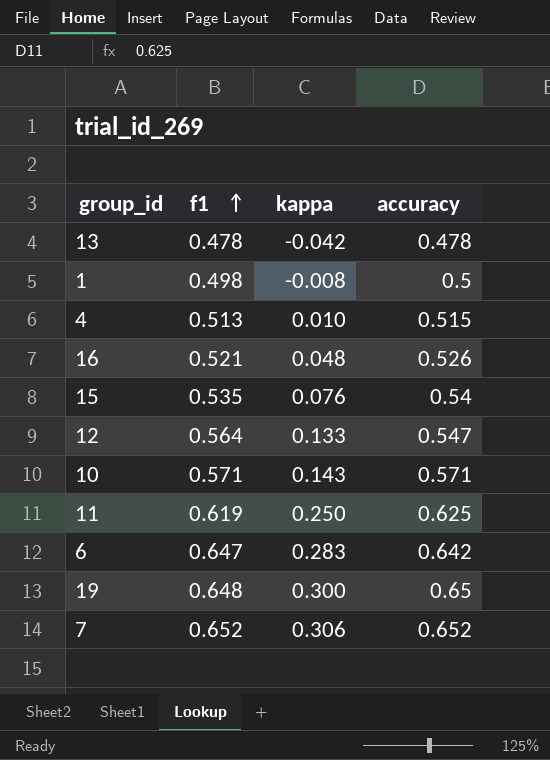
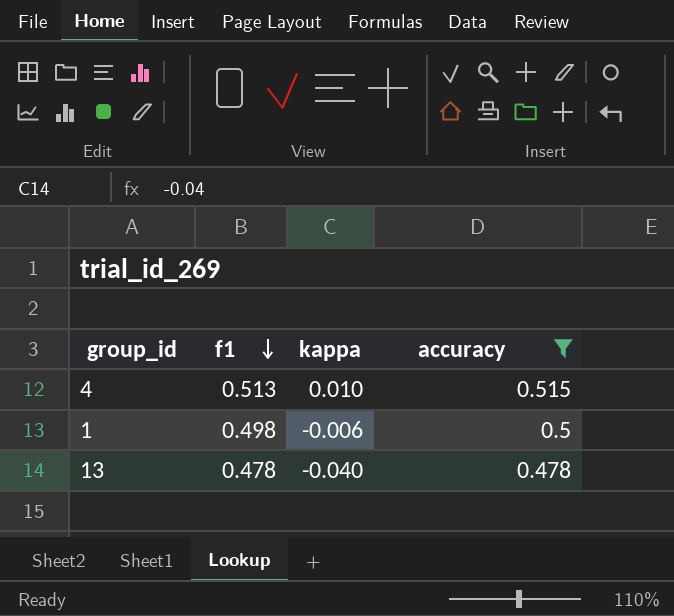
filter: none -> accuracy <= 0.515
row order: f1 ascending -> f1 descending
1 | kappa: -0.008 -> -0.006
13 | kappa: -0.042 -> -0.040

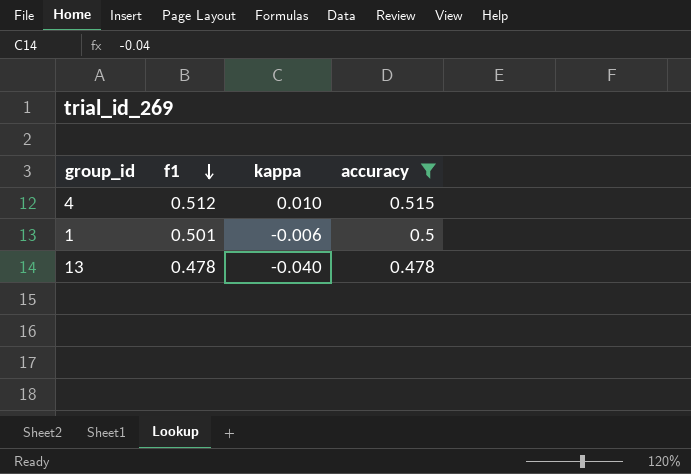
4 | f1: 0.513 -> 0.512
1 | f1: 0.498 -> 0.501

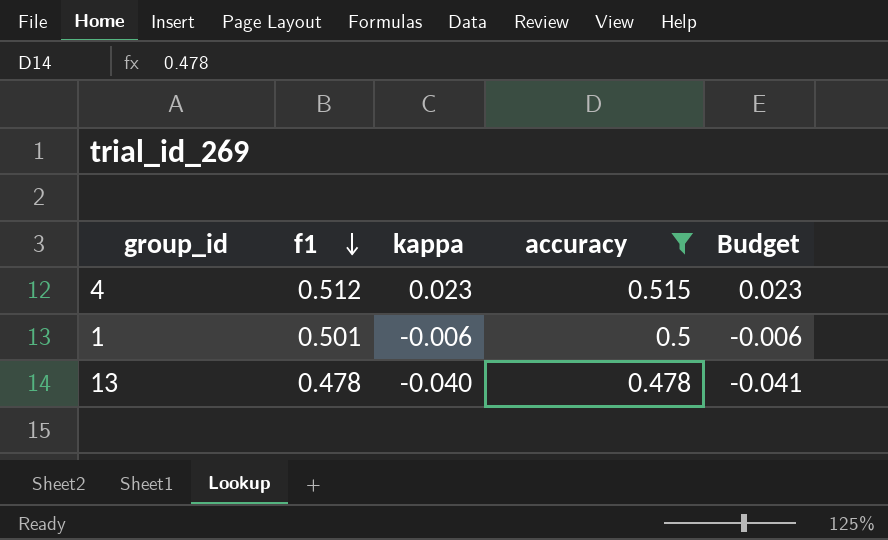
column Budget | formula: none -> [kappa] * 1.02
4 | kappa: 0.010 -> 0.023

